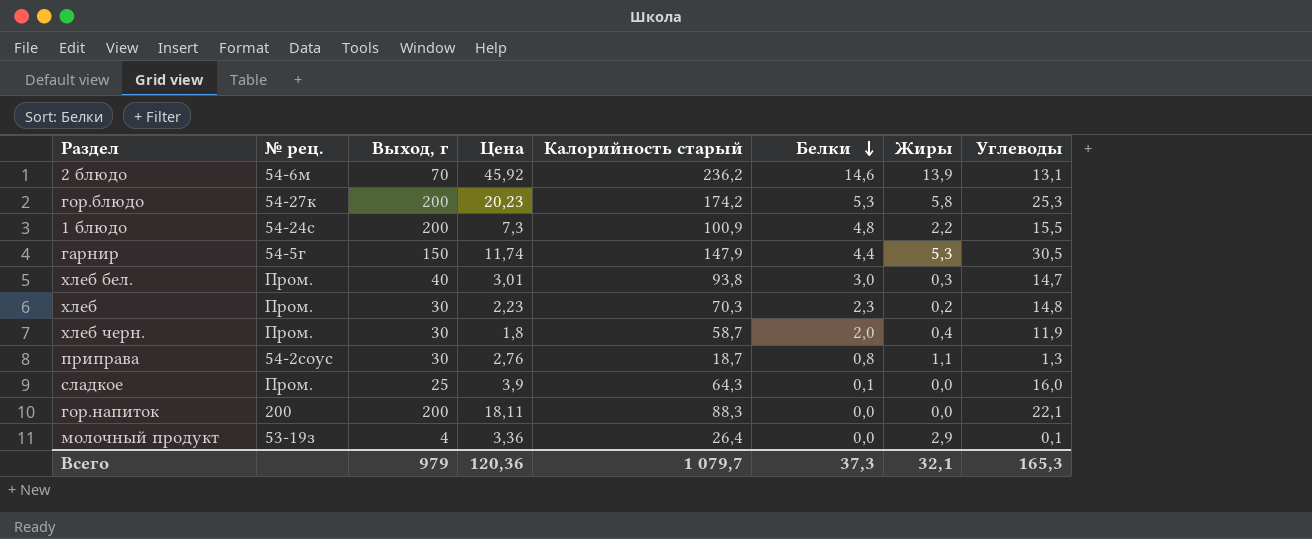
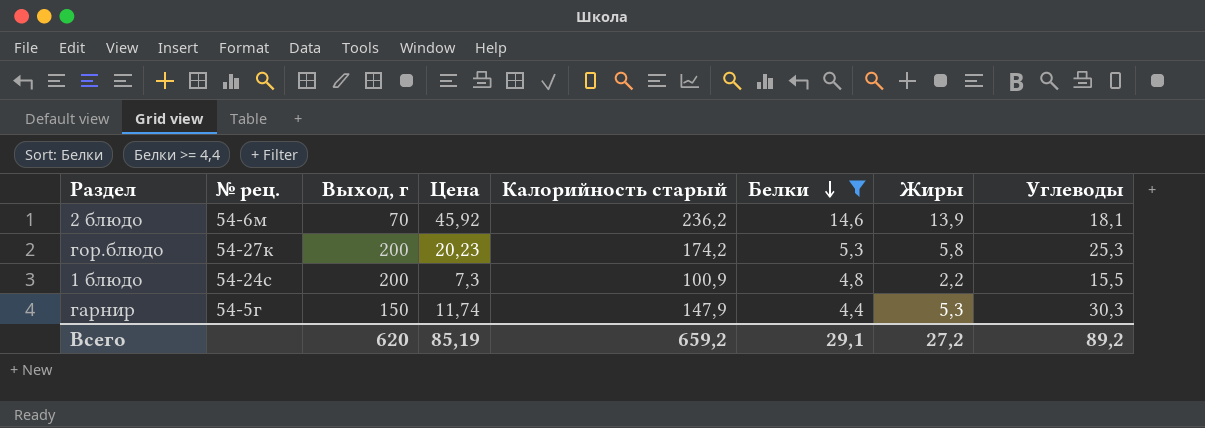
filter: none -> Белки >= 4,4
2 блюдо | Углеводы: 13,1 -> 18,1
гарнир | Углеводы: 30,5 -> 30,3
Всего | Выход, г: 979 -> 620
Всего | Цена: 120,36 -> 85,19
Всего | Калорийность старый: 1 079,7 -> 659,2
Всего | Белки: 37,3 -> 29,1
Всего | Жиры: 32,1 -> 27,2
Всего | Углеводы: 165,3 -> 89,2

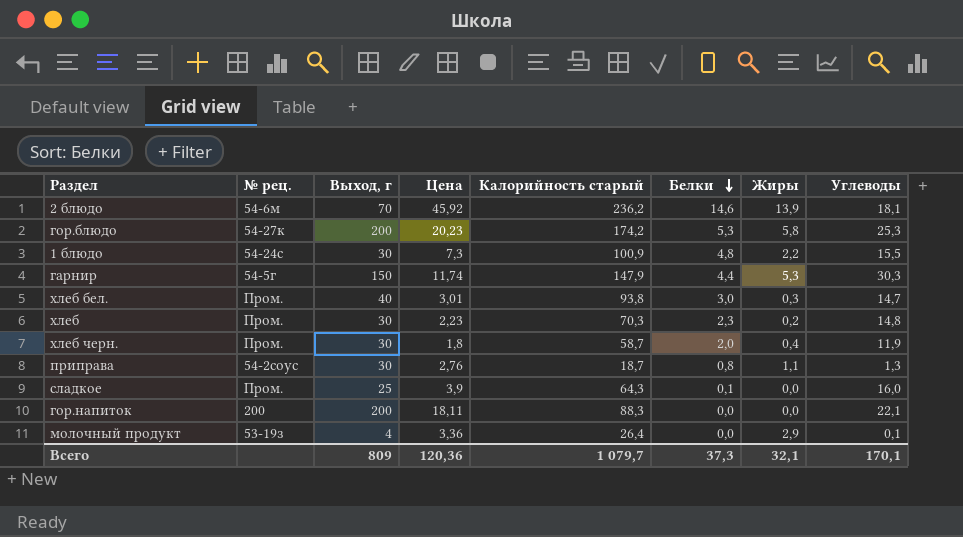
filter: Белки >= 4,4 -> none
1 блюдо | Выход, г: 200 -> 30
Всего | Выход, г: 620 -> 809
Всего | Цена: 85,19 -> 120,36
Всего | Калорийность старый: 659,2 -> 1 079,7
Всего | Белки: 29,1 -> 37,3
Всего | Жиры: 27,2 -> 32,1
Всего | Углеводы: 89,2 -> 170,1

